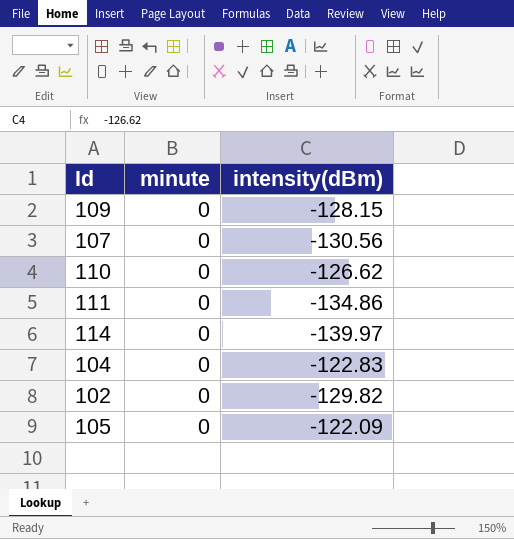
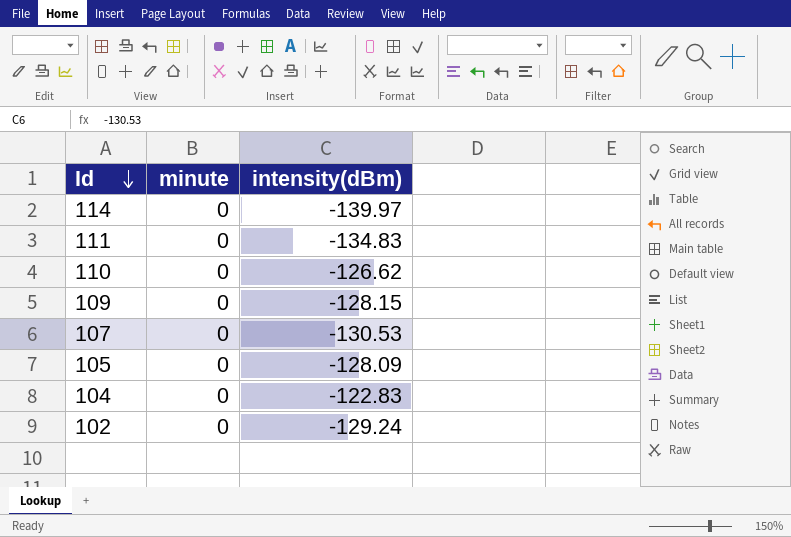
row order: none -> Id descending
111 | intensity(dBm): -134.86 -> -134.83
107 | intensity(dBm): -130.56 -> -130.53
105 | intensity(dBm): -122.09 -> -128.09
102 | intensity(dBm): -129.82 -> -129.24

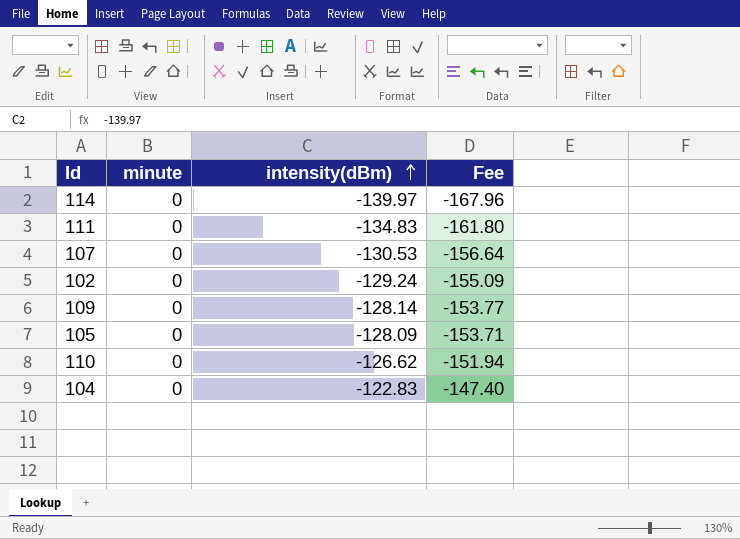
row order: Id descending -> intensity(dBm) ascending
column Fee | formula: none -> [intensity(dBm)] * 1.2
109 | intensity(dBm): -128.15 -> -128.14

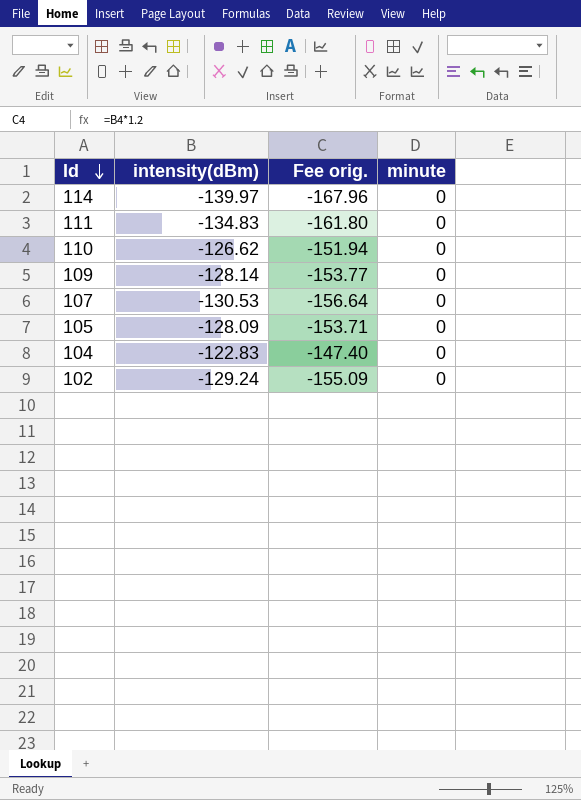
row order: intensity(dBm) ascending -> Id descending
column name: Fee -> Fee orig.
column minute | position: 2 -> 4

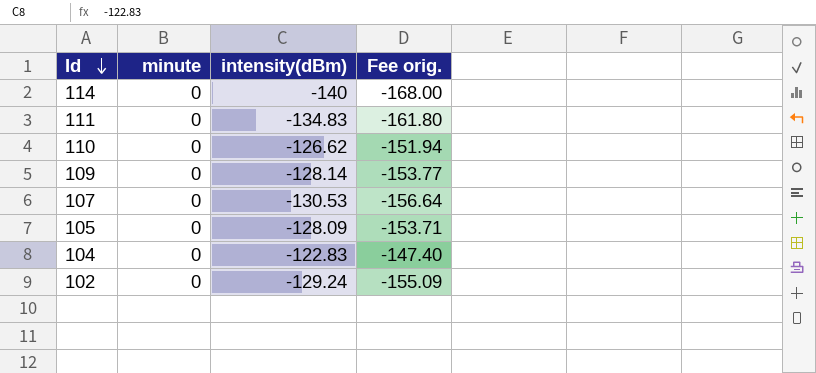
column minute | position: 4 -> 2
114 | intensity(dBm): -139.97 -> -140
114 | Fee orig.: -167.96 -> -168.00

